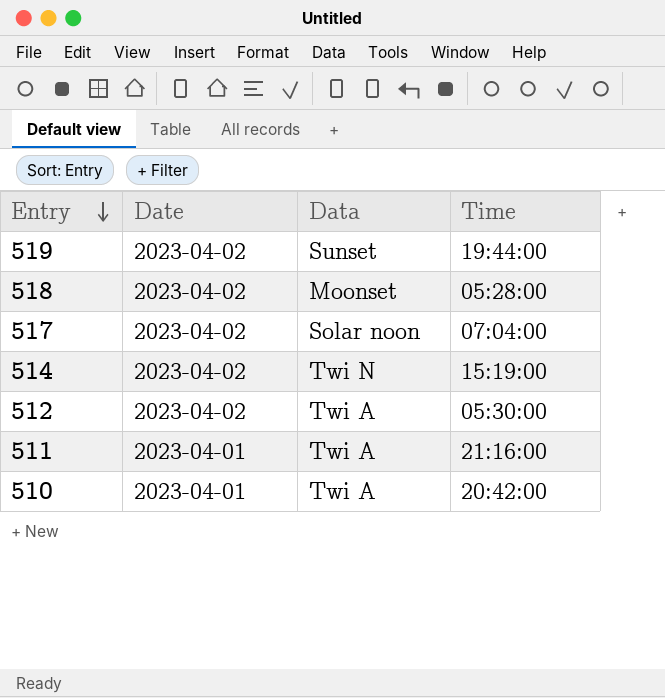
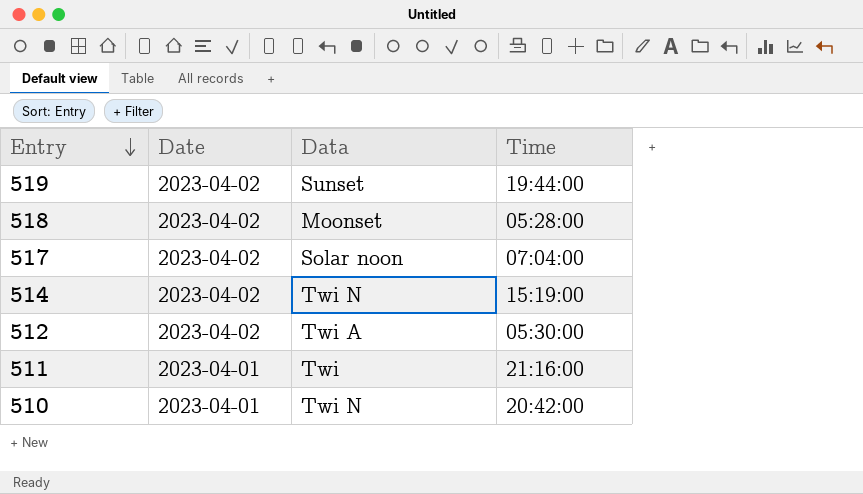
511 | Data: Twi A -> Twi
510 | Data: Twi A -> Twi N

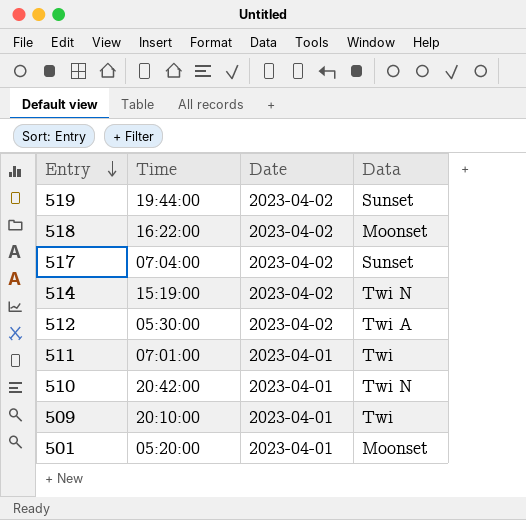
column Time | position: 4 -> 2
518 | Time: 05:28:00 -> 16:22:00
517 | Data: Solar noon -> Sunset
511 | Time: 21:16:00 -> 07:01:00
row 509: none -> 20:10:00 | 2023-04-01 | Twi
row 501: none -> 05:20:00 | 2023-04-01 | Moonset

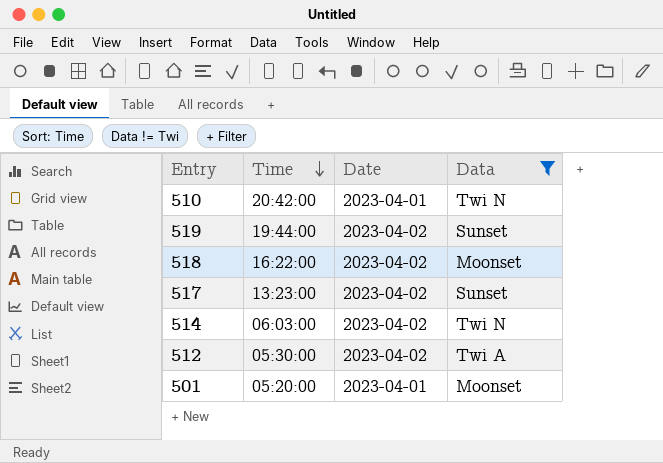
filter: none -> Data != Twi
row order: Entry descending -> Time descending
517 | Time: 07:04:00 -> 13:23:00
514 | Time: 15:19:00 -> 06:03:00

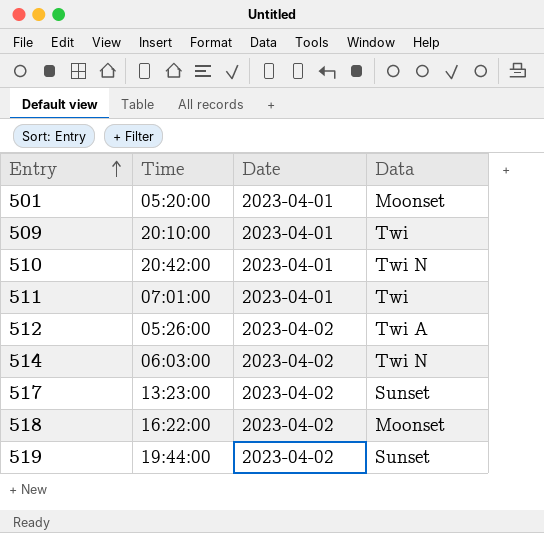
filter: Data != Twi -> none
row order: Time descending -> Entry ascending
512 | Time: 05:30:00 -> 05:26:00

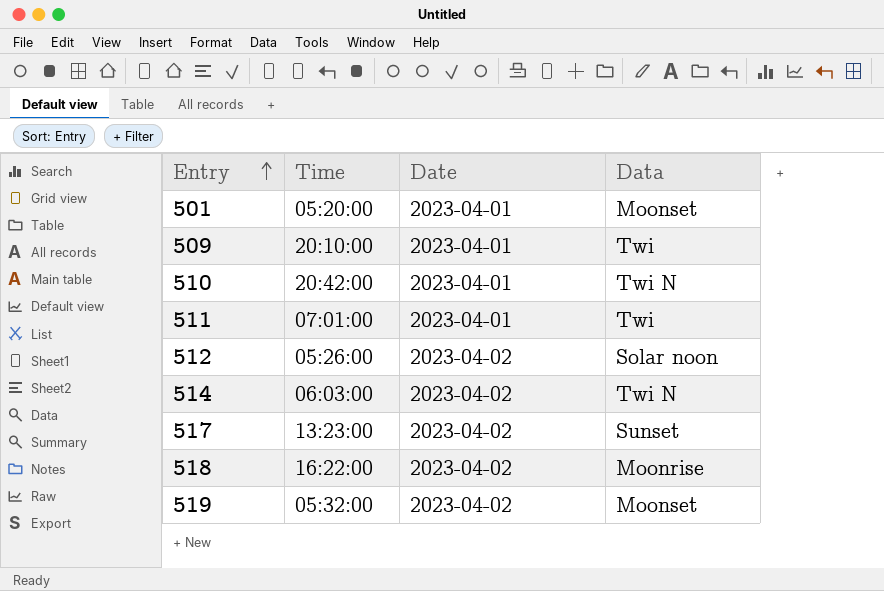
512 | Data: Twi A -> Solar noon
518 | Data: Moonset -> Moonrise
519 | Time: 19:44:00 -> 05:32:00
519 | Data: Sunset -> Moonset

